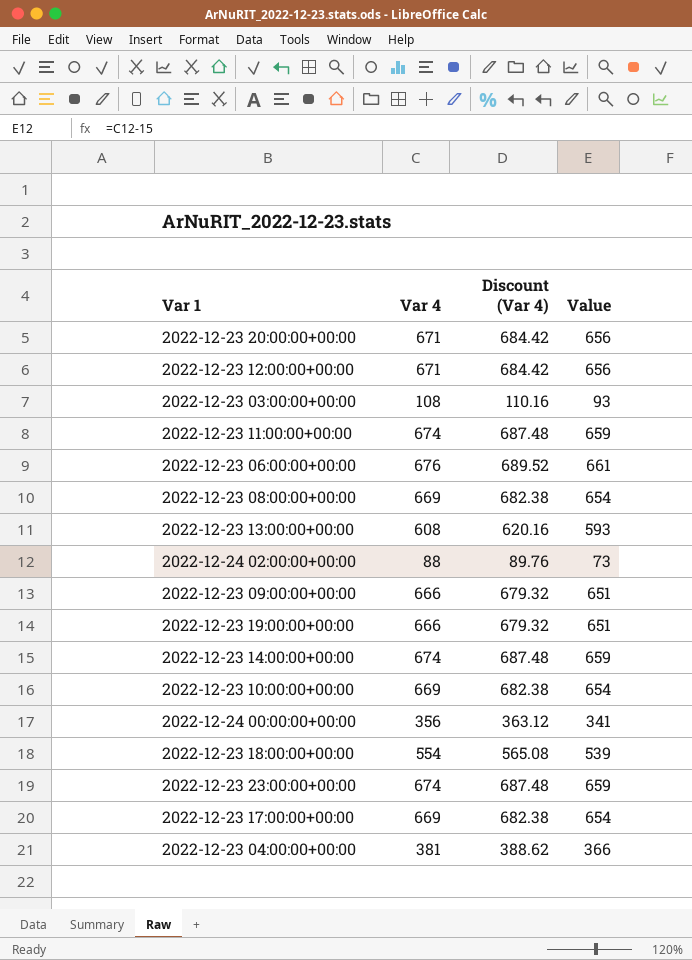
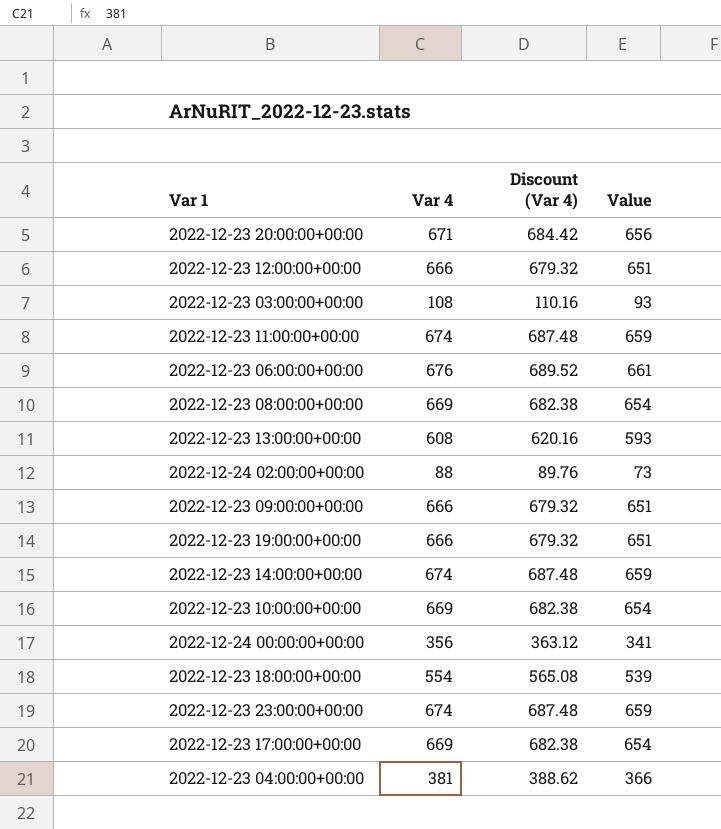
2022-12-23 12:00:00+00:00 | Var 4: 671 -> 666
2022-12-23 12:00:00+00:00 | Discount (Var 4): 684.42 -> 679.32
2022-12-23 12:00:00+00:00 | Value: 656 -> 651

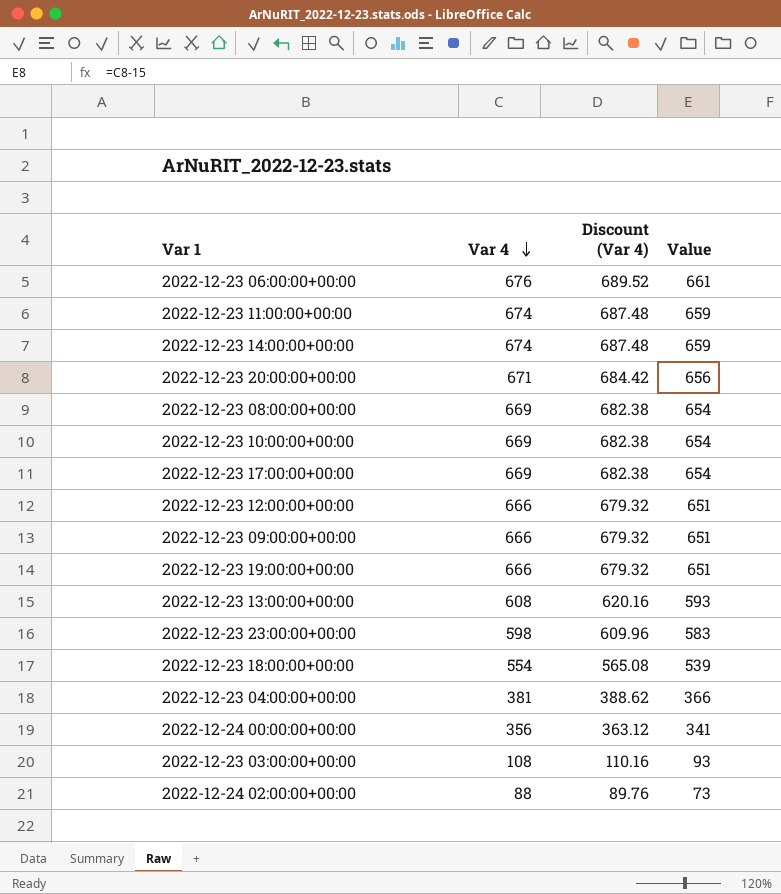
row order: none -> Var 4 descending
2022-12-23 23:00:00+00:00 | Var 4: 674 -> 598
2022-12-23 23:00:00+00:00 | Discount (Var 4): 687.48 -> 609.96
2022-12-23 23:00:00+00:00 | Value: 659 -> 583

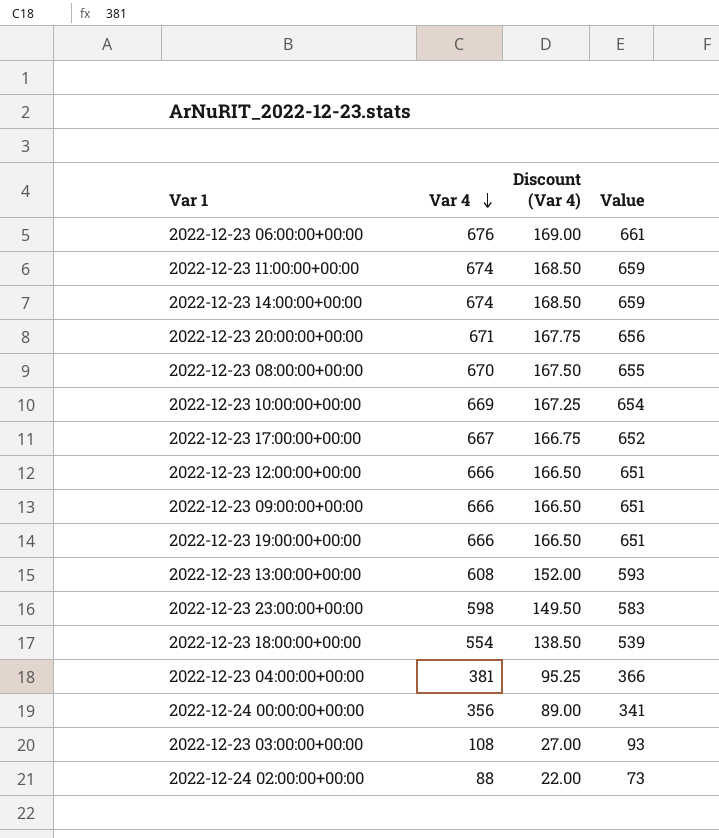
column Discount (Var 4) | formula: [Var 4] * 1.02 -> [Var 4] * 0.25
2022-12-23 08:00:00+00:00 | Var 4: 669 -> 670
2022-12-23 08:00:00+00:00 | Value: 654 -> 655
2022-12-23 17:00:00+00:00 | Var 4: 669 -> 667
2022-12-23 17:00:00+00:00 | Value: 654 -> 652

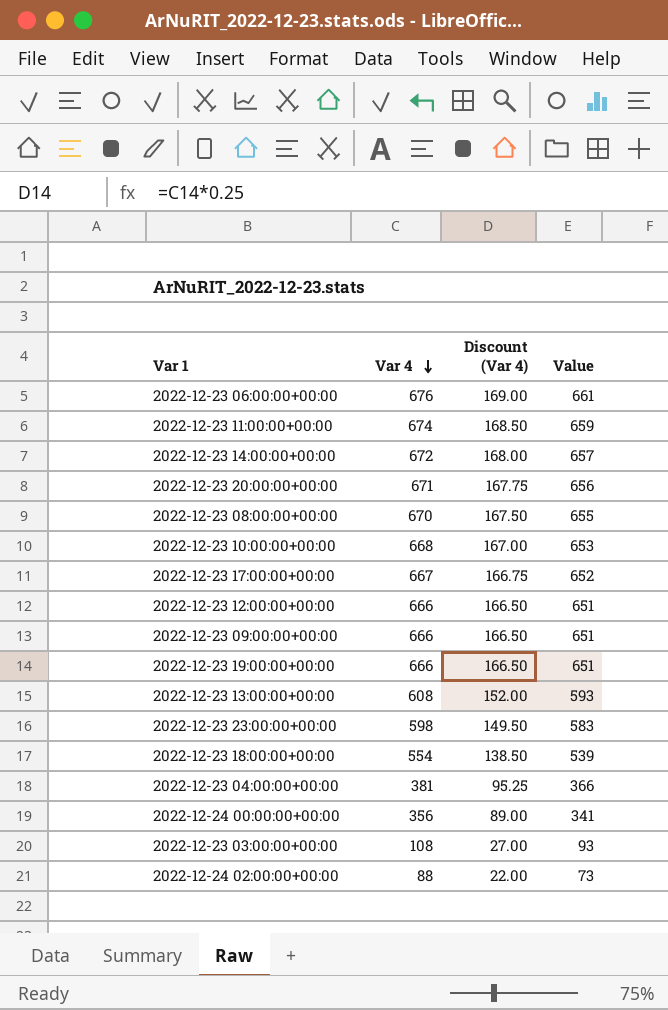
2022-12-23 14:00:00+00:00 | Var 4: 674 -> 672
2022-12-23 14:00:00+00:00 | Discount (Var 4): 168.50 -> 168.00
2022-12-23 14:00:00+00:00 | Value: 659 -> 657
2022-12-23 10:00:00+00:00 | Var 4: 669 -> 668
2022-12-23 10:00:00+00:00 | Discount (Var 4): 167.25 -> 167.00
2022-12-23 10:00:00+00:00 | Value: 654 -> 653

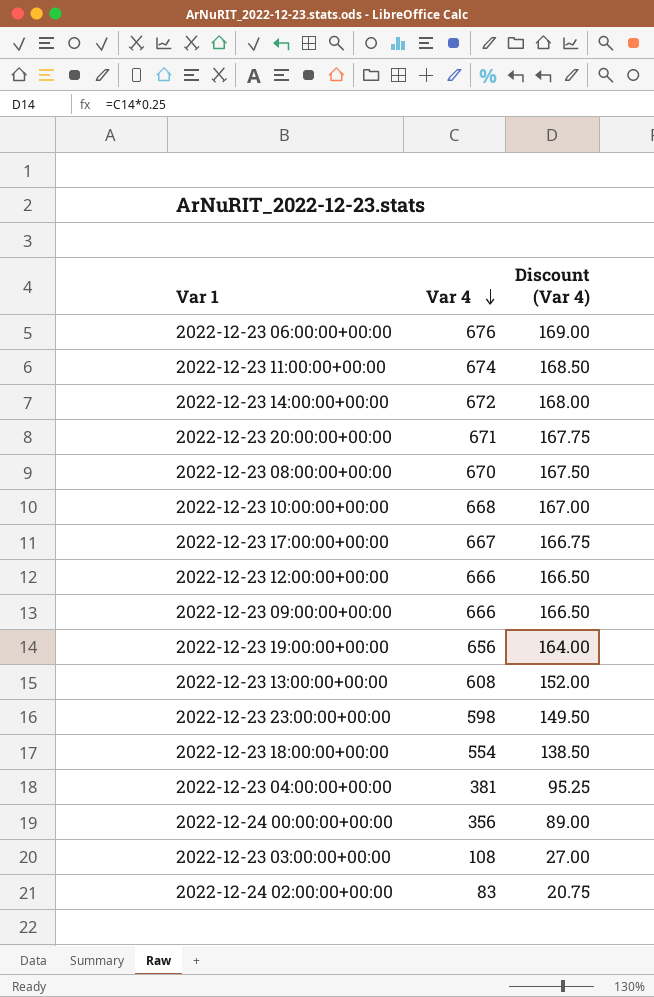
column Value | formula: [Var 4] - 15 -> none
2022-12-23 19:00:00+00:00 | Var 4: 666 -> 656
2022-12-23 19:00:00+00:00 | Discount (Var 4): 166.50 -> 164.00
2022-12-24 02:00:00+00:00 | Var 4: 88 -> 83
2022-12-24 02:00:00+00:00 | Discount (Var 4): 22.00 -> 20.75

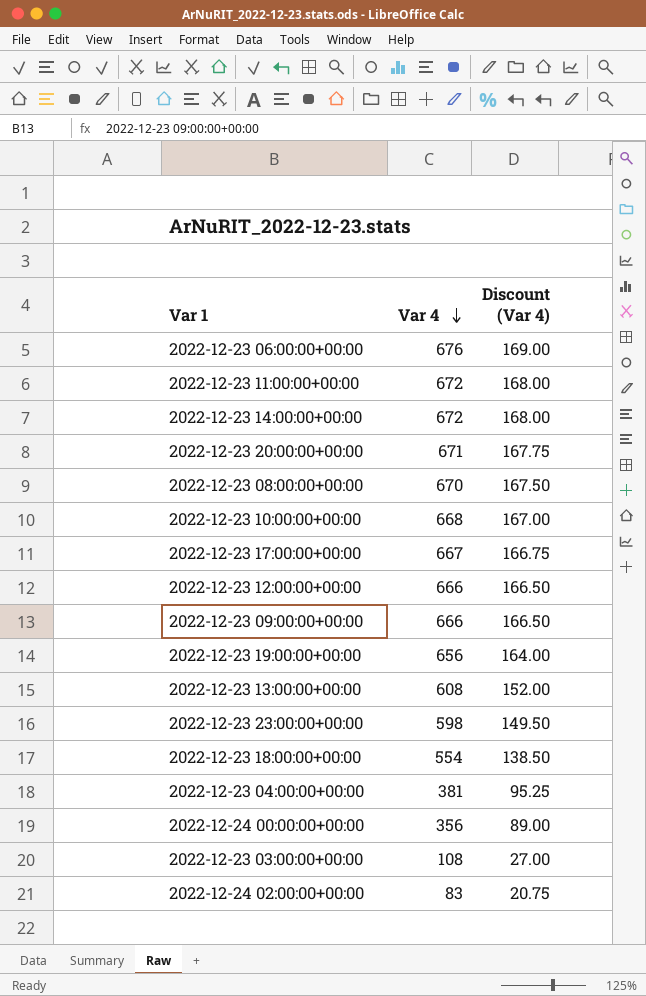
2022-12-23 11:00:00+00:00 | Var 4: 674 -> 672
2022-12-23 11:00:00+00:00 | Discount (Var 4): 168.50 -> 168.00

